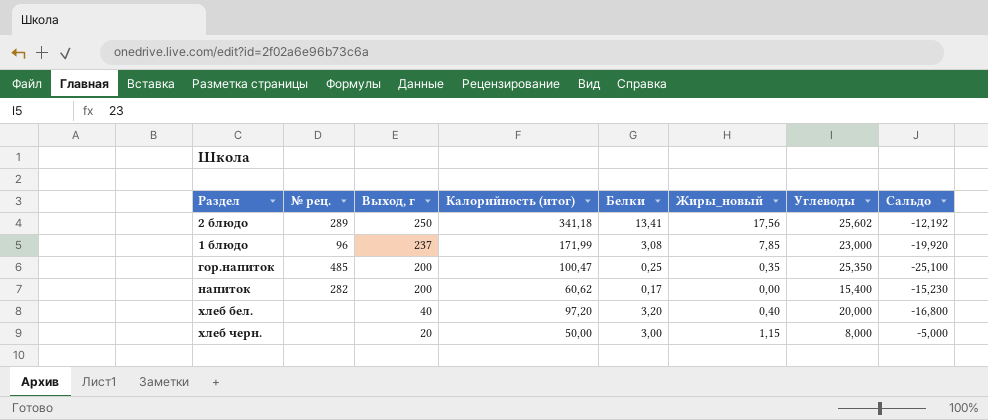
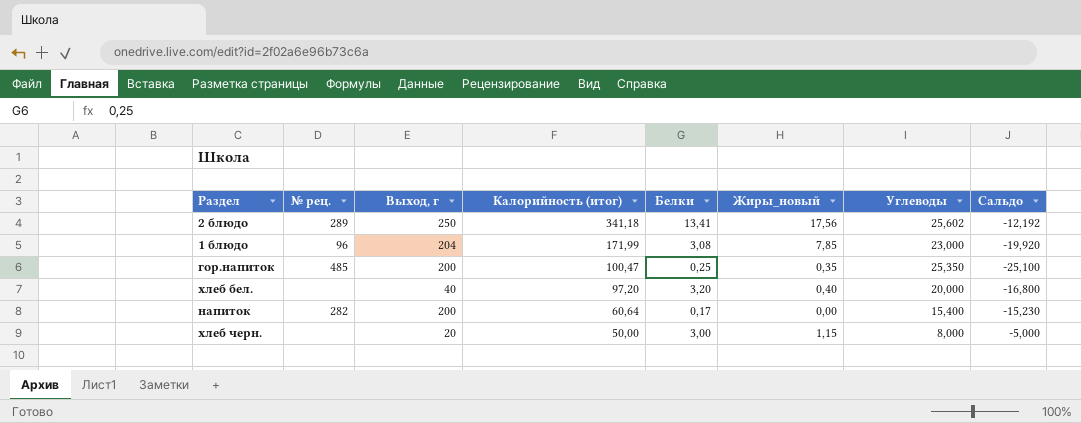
row order: Выход, г descending -> Калорийность (итог) descending
1 блюдо | Выход, г: 237 -> 204
напиток | Калорийность (итог): 60,62 -> 60,64

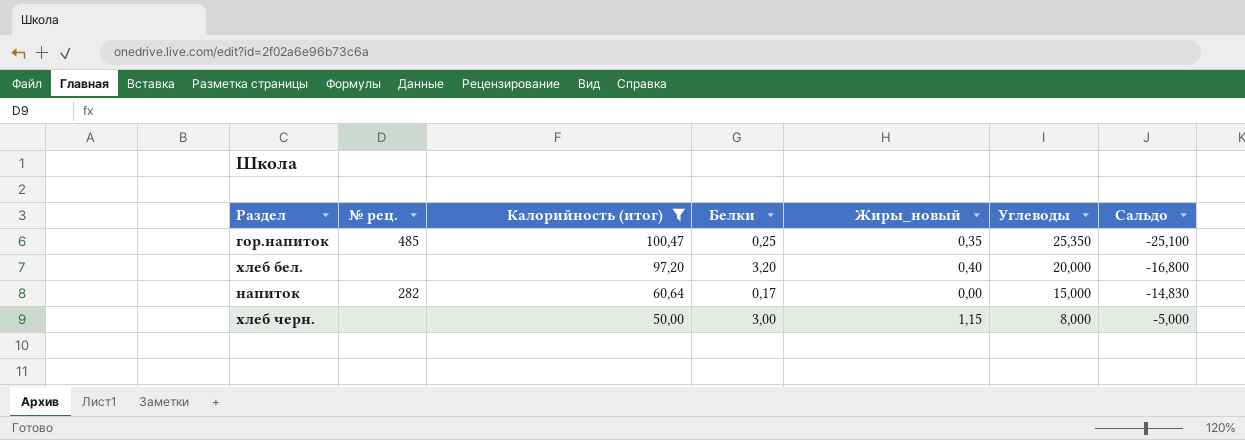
filter: none -> Калорийность (итог) <= 100,47
column Выход, г | position: 3 -> none
напиток | Углеводы: 15,400 -> 15,000
напиток | Сальдо: -15,230 -> -14,830

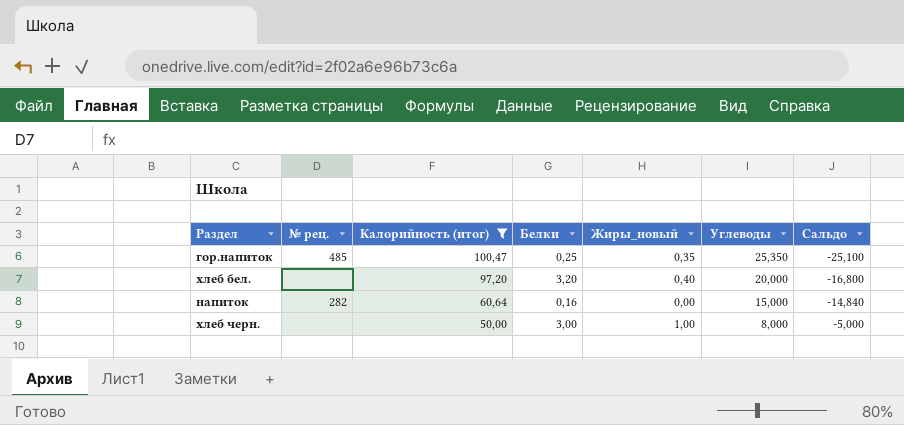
напиток | Белки: 0,17 -> 0,16
напиток | Сальдо: -14,830 -> -14,840
хлеб черн. | Жиры_новый: 1,15 -> 1,00

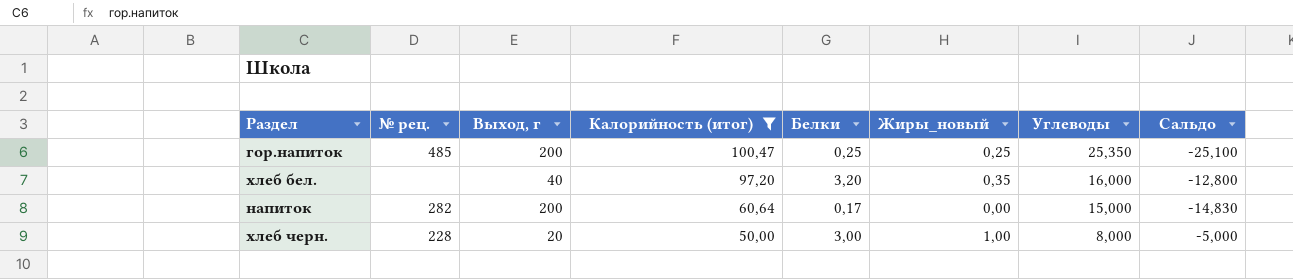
column Выход, г | position: none -> 3
гор.напиток | Жиры_новый: 0,35 -> 0,25
хлеб бел. | Жиры_новый: 0,40 -> 0,35
хлеб бел. | Углеводы: 20,000 -> 16,000
хлеб бел. | Сальдо: -16,800 -> -12,800
напиток | Белки: 0,16 -> 0,17
напиток | Сальдо: -14,840 -> -14,830
хлеб черн. | № рец.: none -> 228

